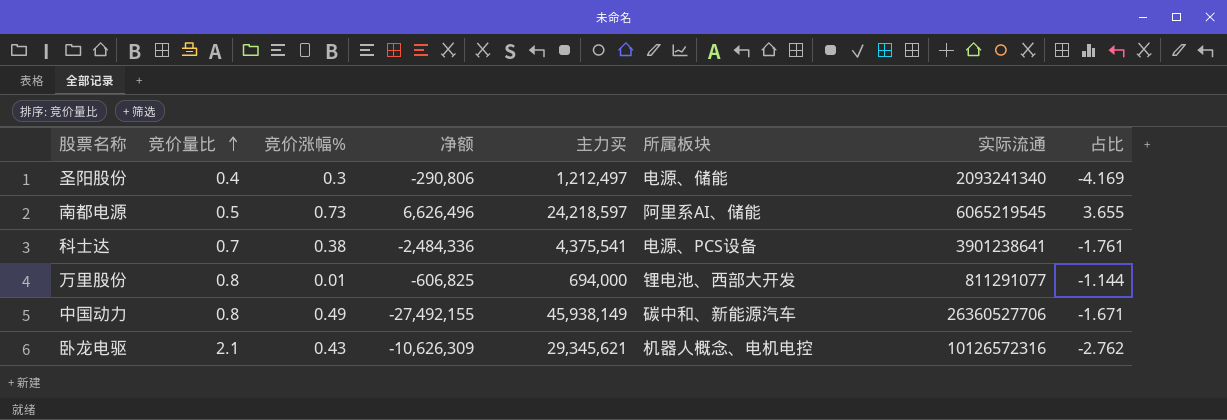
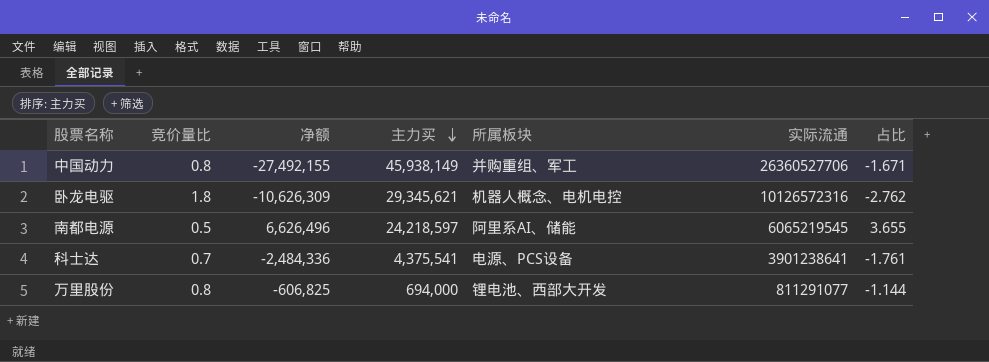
row order: 竞价量比 ascending -> 主力买 descending
column 竞价涨幅% | position: 3 -> none
row 圣阳股份: 0.4 | 0.3 | -290,806 | 1,212,497 | 电源、储能 | 2093241340 | -4.169 -> none
中国动力 | 所属板块: 碳中和、新能源汽车 -> 并购重组、军工
卧龙电驱 | 竞价量比: 2.1 -> 1.8

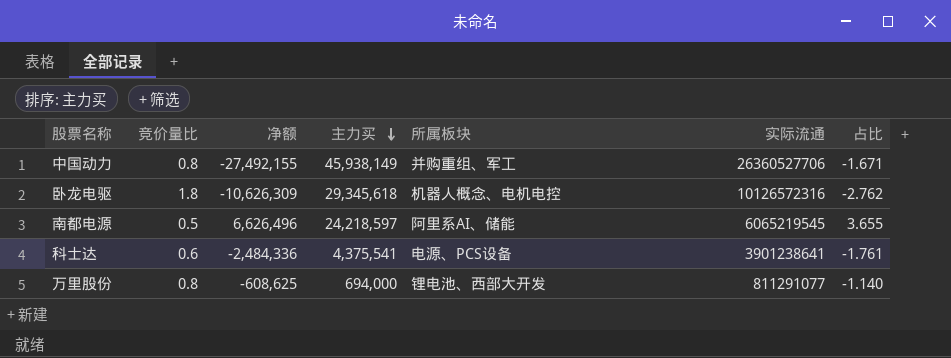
卧龙电驱 | 主力买: 29,345,621 -> 29,345,618
科士达 | 竞价量比: 0.7 -> 0.6
万里股份 | 净额: -606,825 -> -608,625
万里股份 | 占比: -1.144 -> -1.140

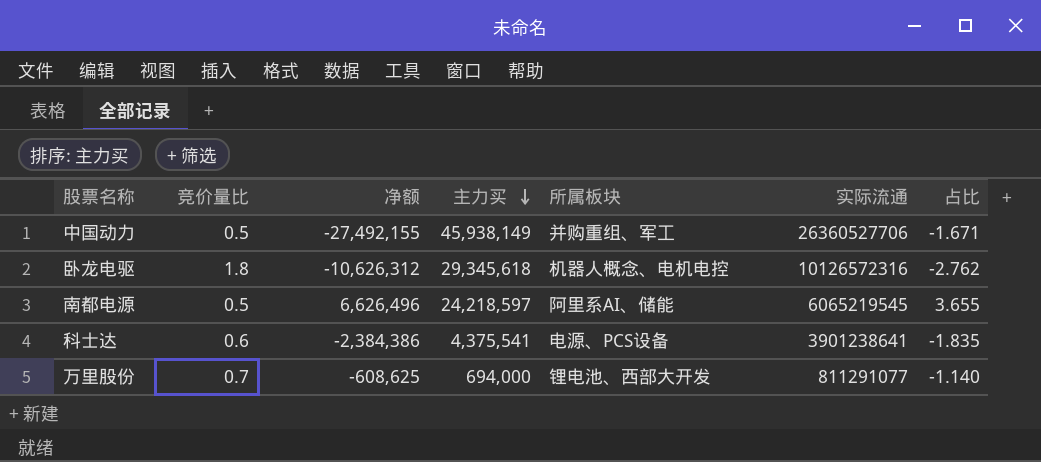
中国动力 | 竞价量比: 0.8 -> 0.5
卧龙电驱 | 净额: -10,626,309 -> -10,626,312
科士达 | 净额: -2,484,336 -> -2,384,386
科士达 | 占比: -1.761 -> -1.835
万里股份 | 竞价量比: 0.8 -> 0.7

